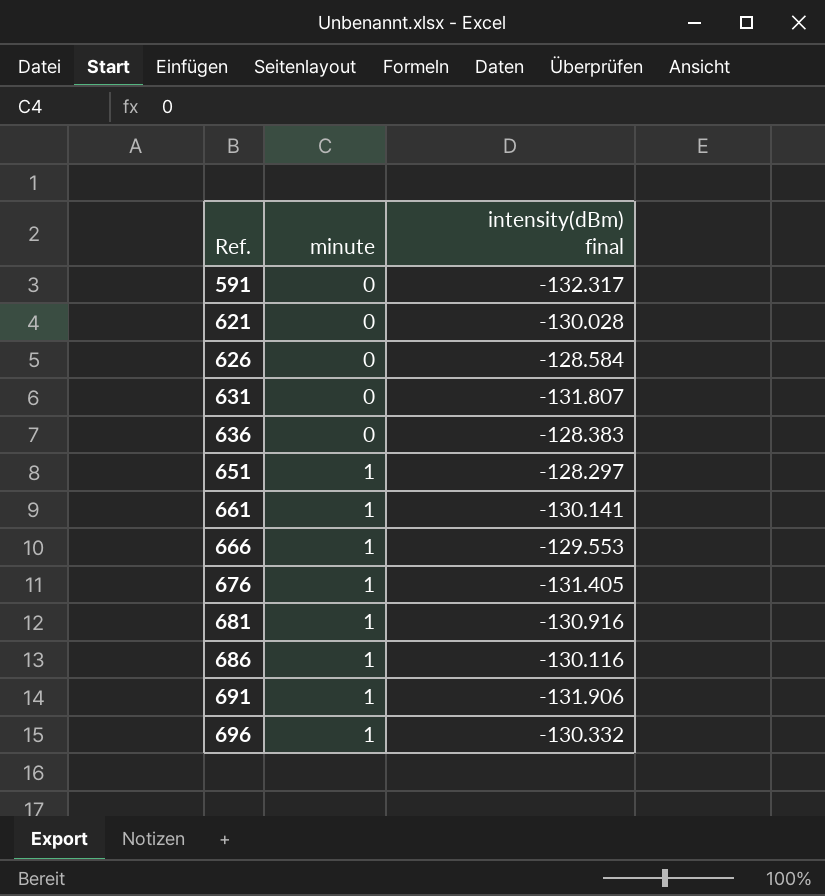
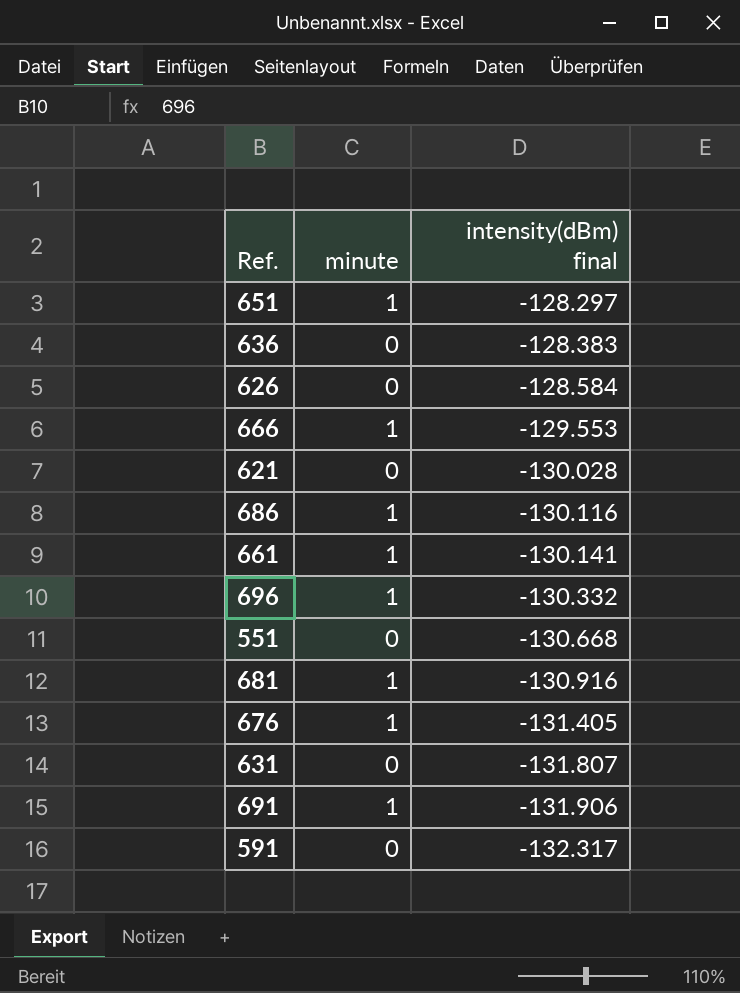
row order: Ref. ascending -> intensity(dBm) final descending
row 551: none -> 0 | -130.668

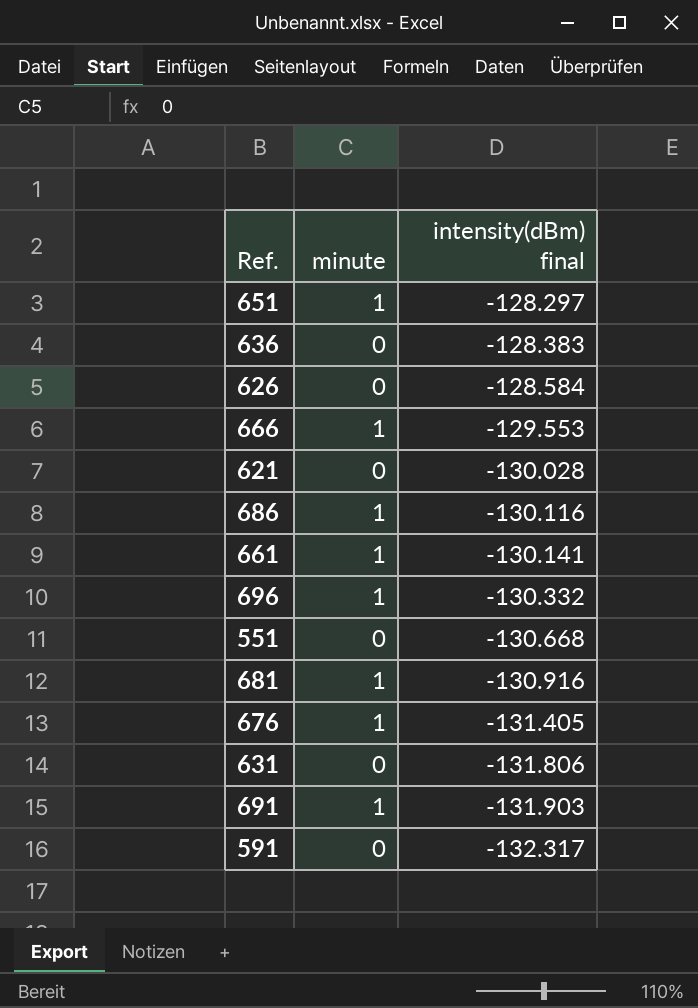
631 | intensity(dBm) final: -131.807 -> -131.806
691 | intensity(dBm) final: -131.906 -> -131.903

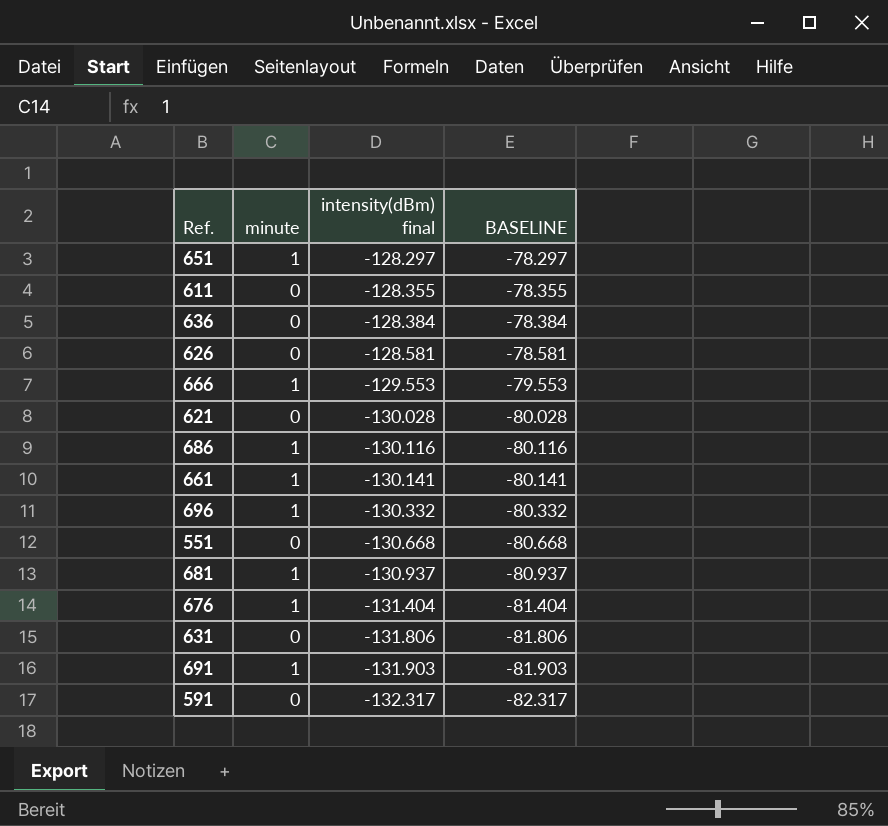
column BASELINE | formula: none -> [intensity(dBm) final] + 50
row 611: none -> 0 | -128.355 | -78.355
636 | intensity(dBm) final: -128.383 -> -128.384
626 | intensity(dBm) final: -128.584 -> -128.581
681 | intensity(dBm) final: -130.916 -> -130.937
676 | intensity(dBm) final: -131.405 -> -131.404

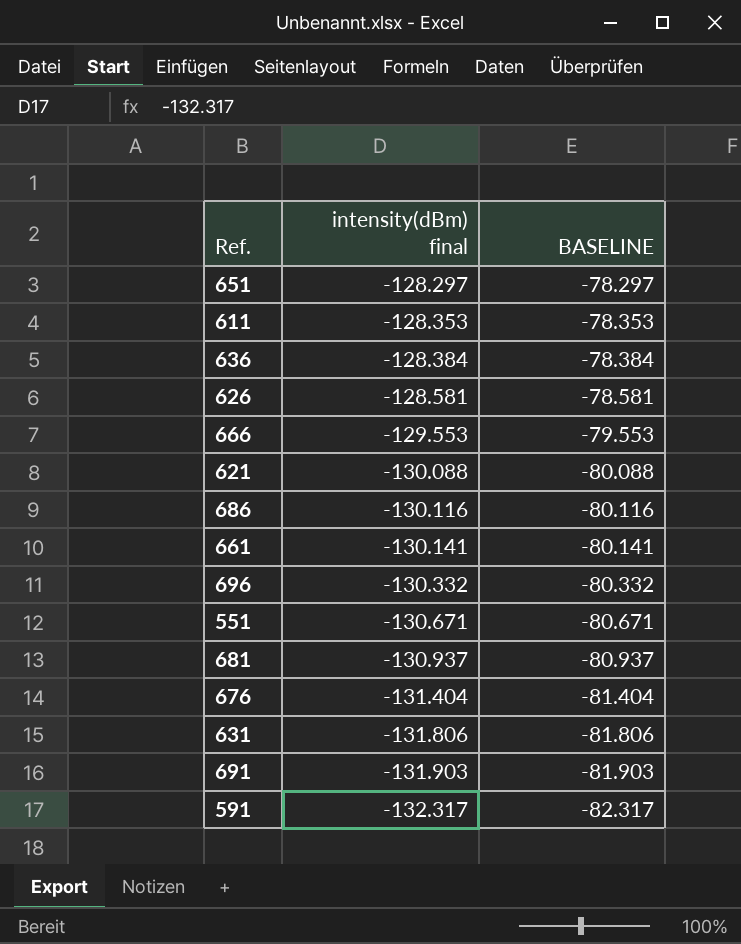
column minute | position: 2 -> none
611 | intensity(dBm) final: -128.355 -> -128.353
611 | BASELINE: -78.355 -> -78.353
621 | intensity(dBm) final: -130.028 -> -130.088
621 | BASELINE: -80.028 -> -80.088
551 | intensity(dBm) final: -130.668 -> -130.671
551 | BASELINE: -80.668 -> -80.671

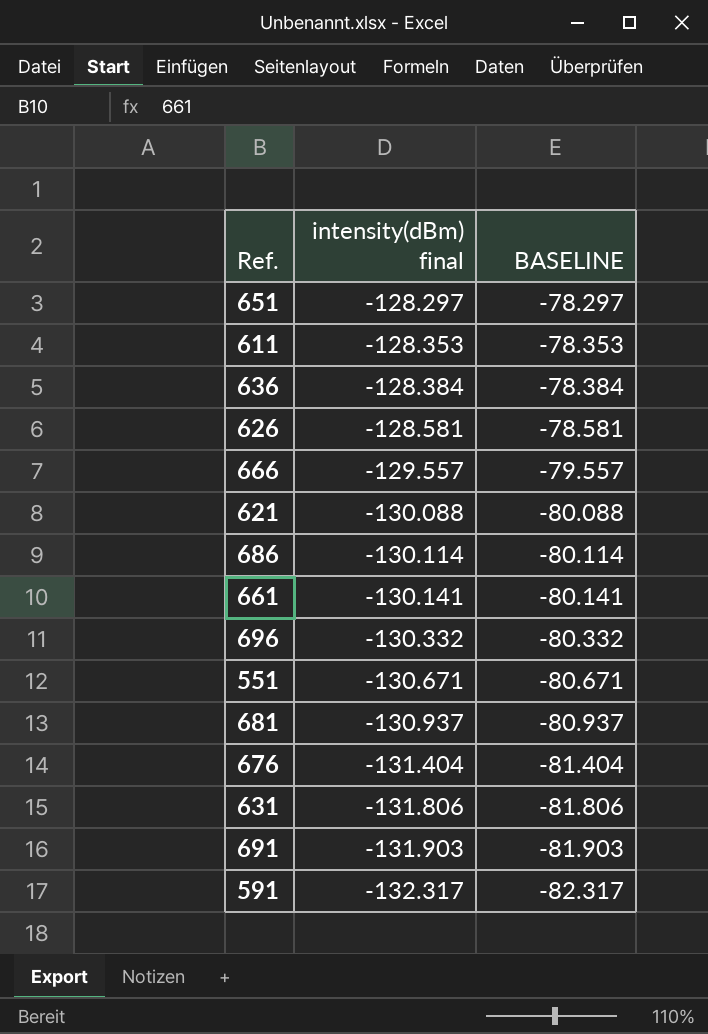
666 | intensity(dBm) final: -129.553 -> -129.557
666 | BASELINE: -79.553 -> -79.557
686 | intensity(dBm) final: -130.116 -> -130.114
686 | BASELINE: -80.116 -> -80.114

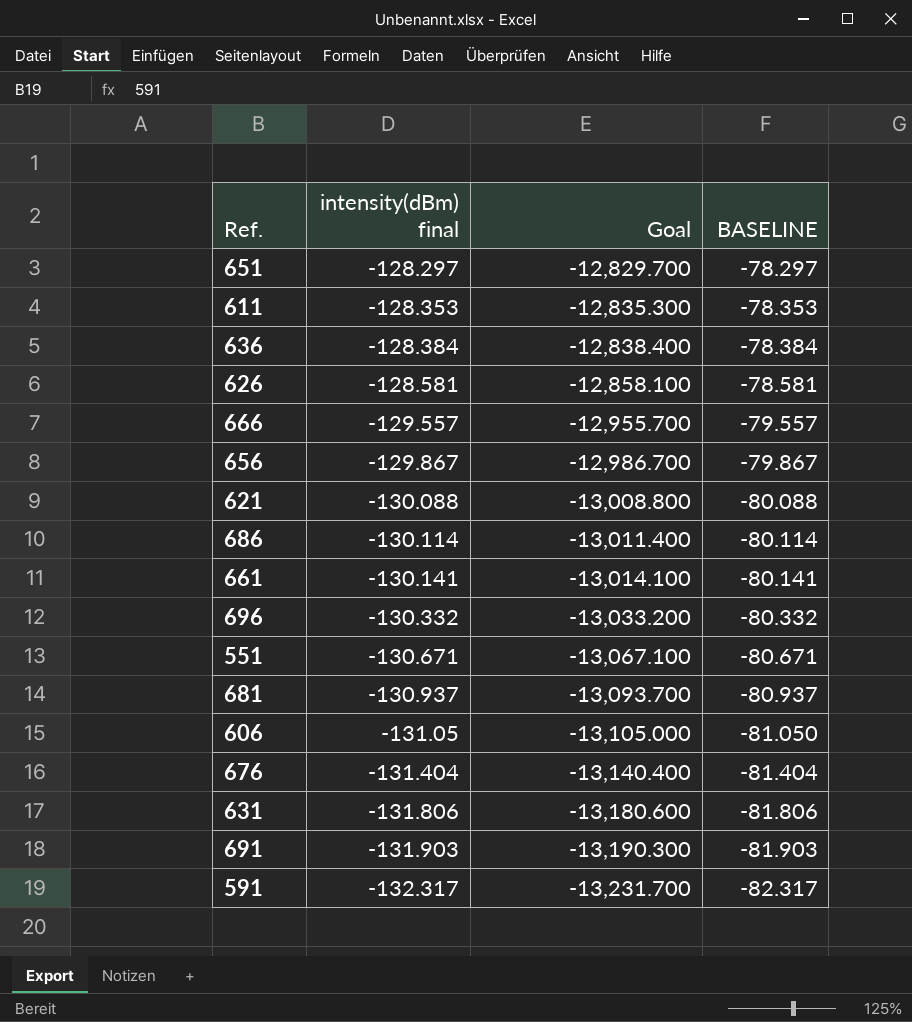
column Goal | formula: none -> [intensity(dBm) final] * 100
row 656: none -> -129.867 | -12,986.700 | -79.867
row 606: none -> -131.05 | -13,105.000 | -81.050

